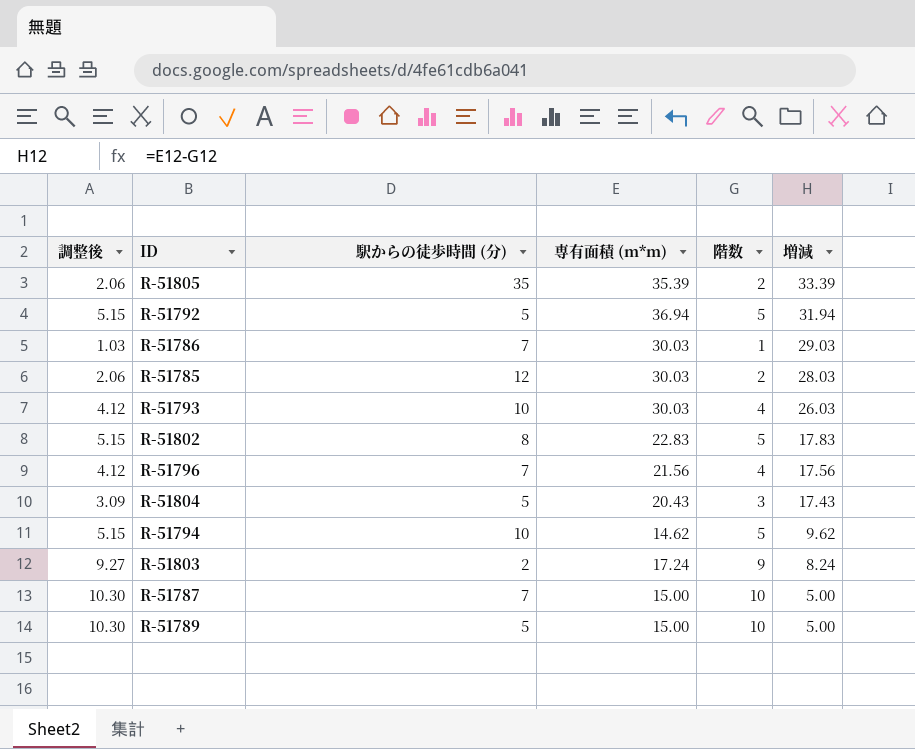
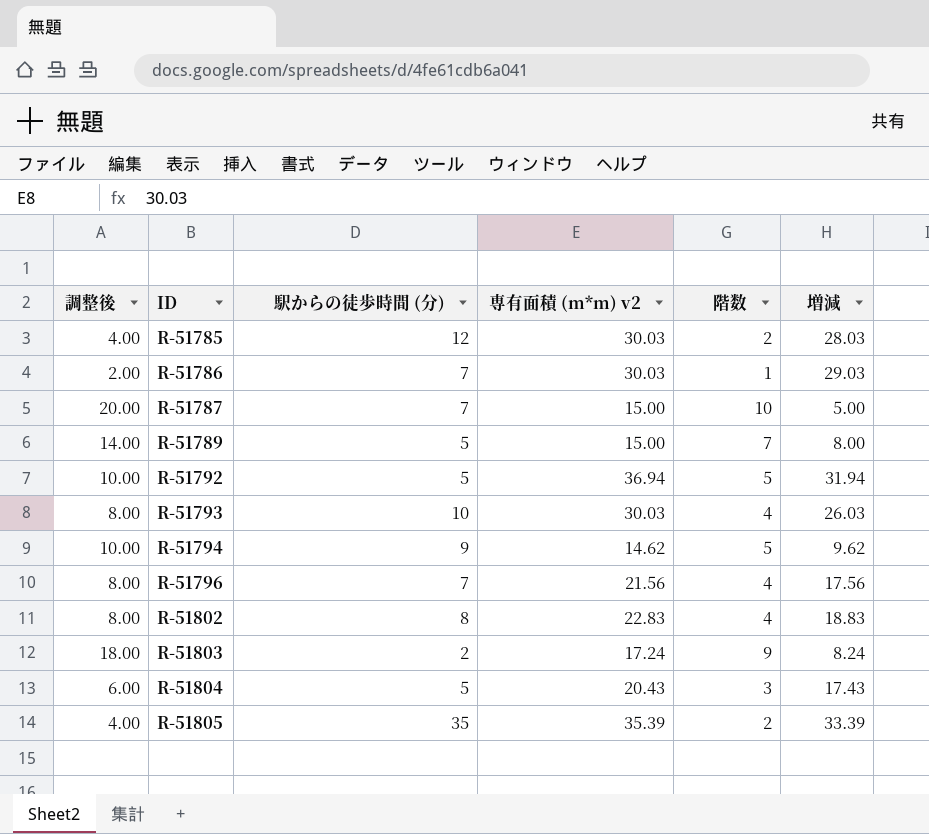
row order: 増減 descending -> ID ascending
column 調整後 | formula: [階数] * 1.03 -> [階数] * 2
column name: 専有面積 (m*m) -> 専有面積 (m*m) v2
R-51789 | 階数: 10 -> 7
R-51789 | 増減: 5.00 -> 8.00
R-51794 | 駅からの徒歩時間 (分): 10 -> 9
R-51802 | 階数: 5 -> 4
R-51802 | 増減: 17.83 -> 18.83

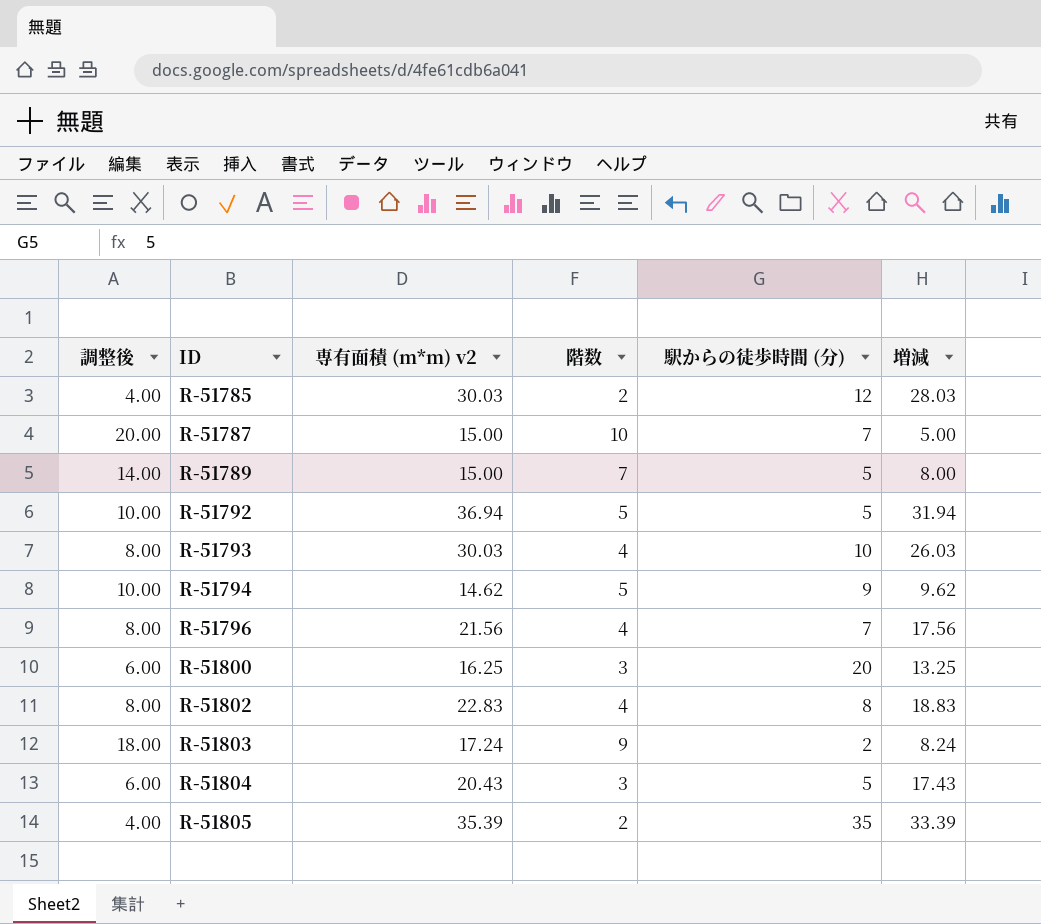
column 駅からの徒歩時間 (分) | position: 3 -> 5
row R-51786: 2.00 | 7 | 30.03 | 1 | 29.03 -> none
row R-51800: none -> 6.00 | 16.25 | 3 | 20 | 13.25

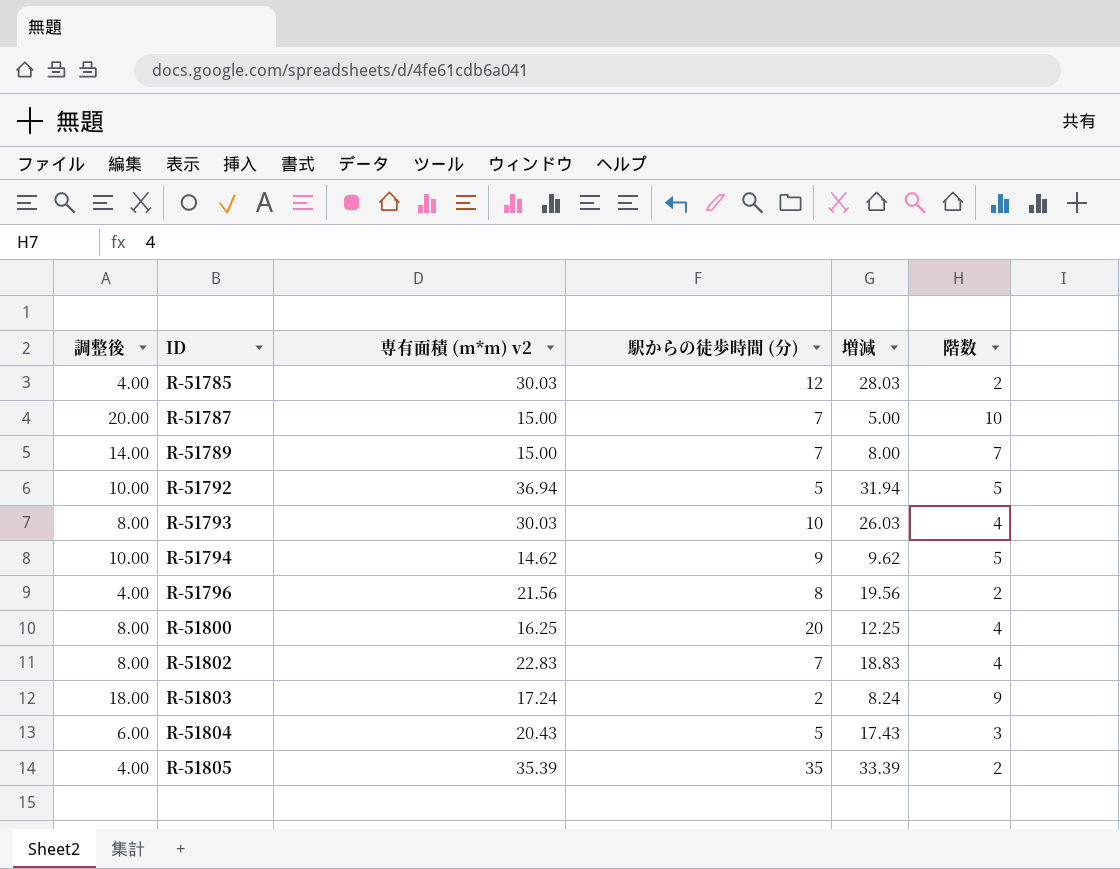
column 階数 | position: 4 -> 6
R-51789 | 駅からの徒歩時間 (分): 5 -> 7
R-51796 | 調整後: 8.00 -> 4.00
R-51796 | 駅からの徒歩時間 (分): 7 -> 8
R-51796 | 増減: 17.56 -> 19.56
R-51796 | 階数: 4 -> 2
R-51800 | 調整後: 6.00 -> 8.00
R-51800 | 増減: 13.25 -> 12.25
R-51800 | 階数: 3 -> 4
R-51802 | 駅からの徒歩時間 (分): 8 -> 7

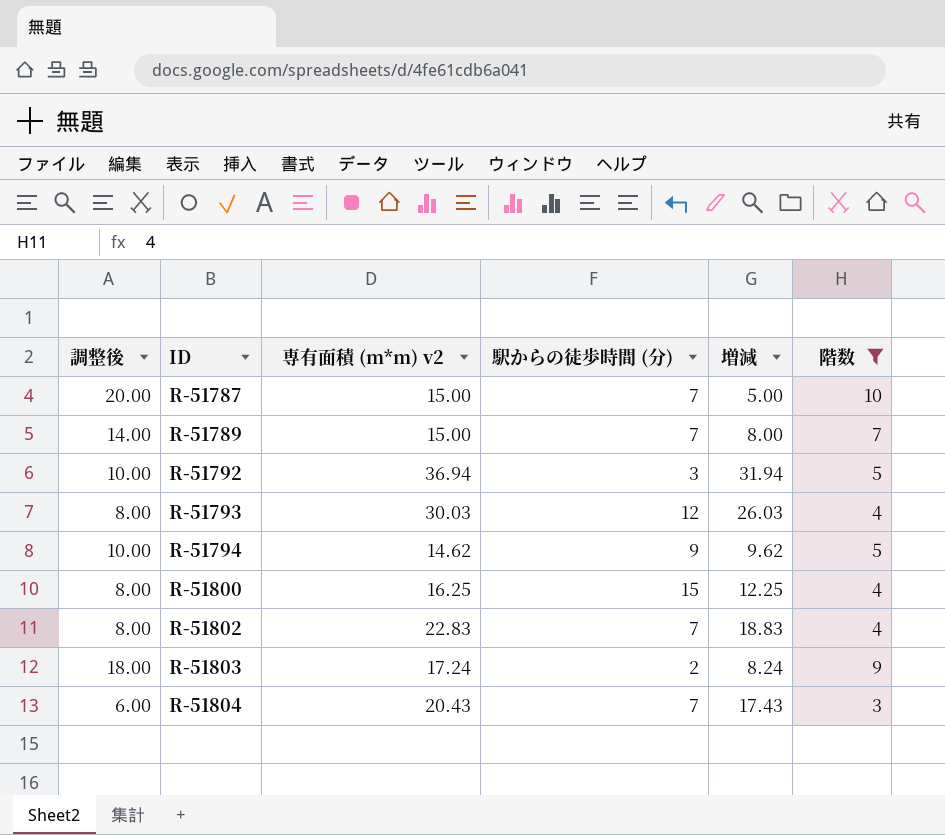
filter: none -> 階数 != 2
R-51792 | 駅からの徒歩時間 (分): 5 -> 3
R-51793 | 駅からの徒歩時間 (分): 10 -> 12
R-51800 | 駅からの徒歩時間 (分): 20 -> 15
R-51804 | 駅からの徒歩時間 (分): 5 -> 7

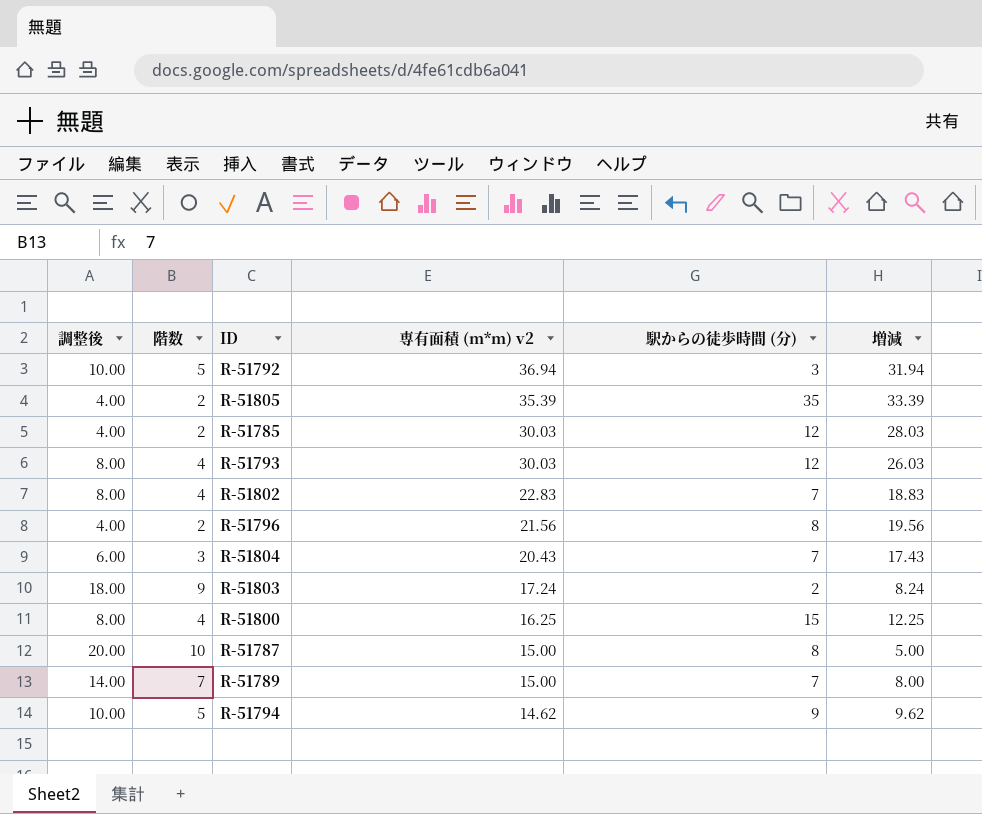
filter: 階数 != 2 -> none
row order: ID ascending -> 専有面積 (m*m) v2 descending
column 階数 | position: 6 -> 2
R-51787 | 駅からの徒歩時間 (分): 7 -> 8

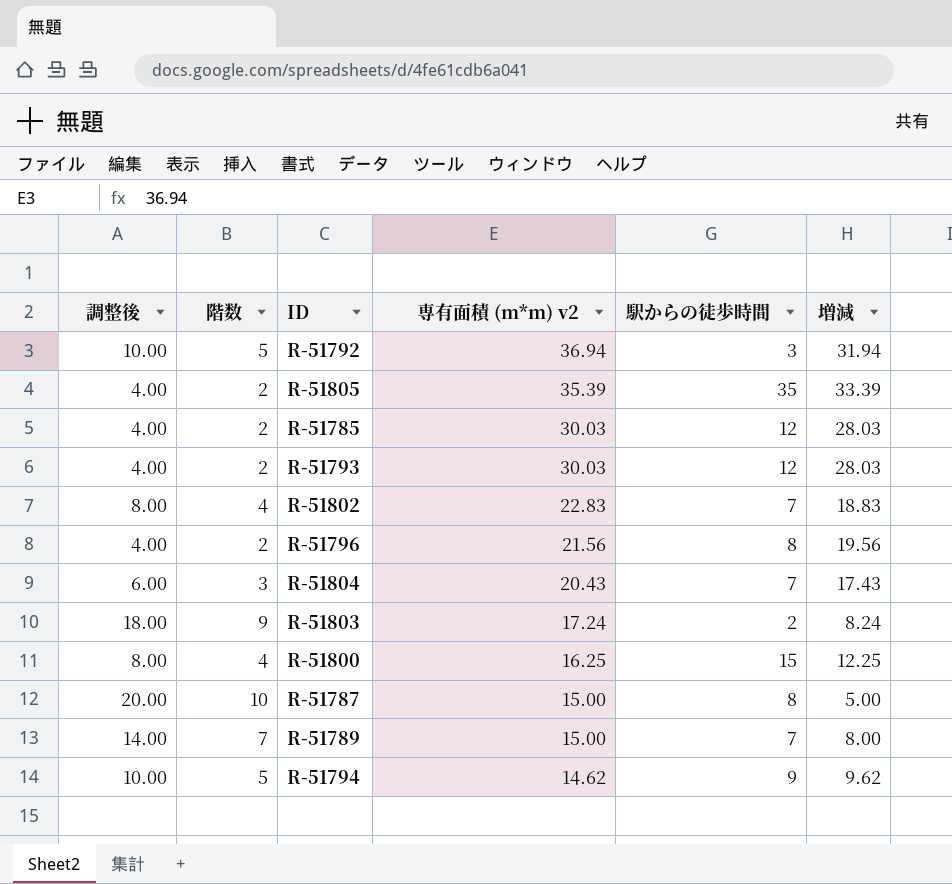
column name: 駅からの徒歩時間 (分) -> 駅からの徒歩時間
R-51793 | 調整後: 8.00 -> 4.00
R-51793 | 階数: 4 -> 2
R-51793 | 増減: 26.03 -> 28.03

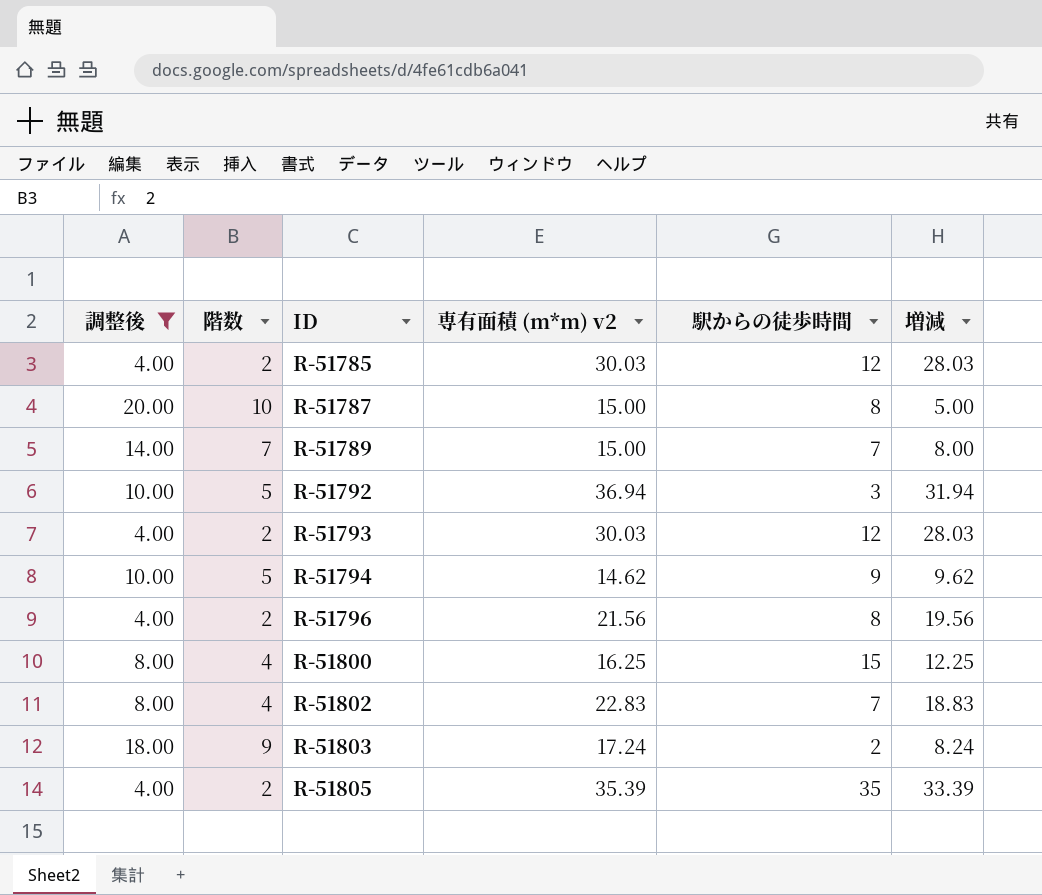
filter: none -> 調整後 != 6.00
row order: 専有面積 (m*m) v2 descending -> ID ascending

